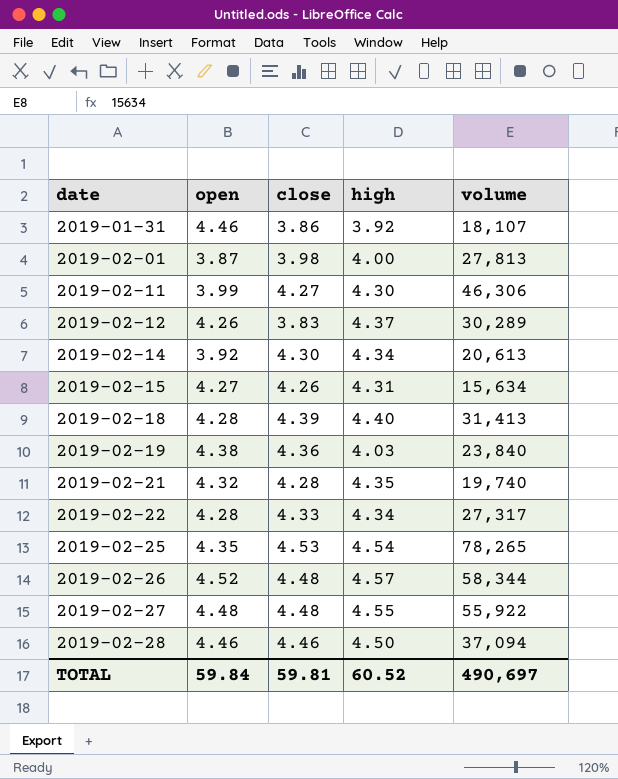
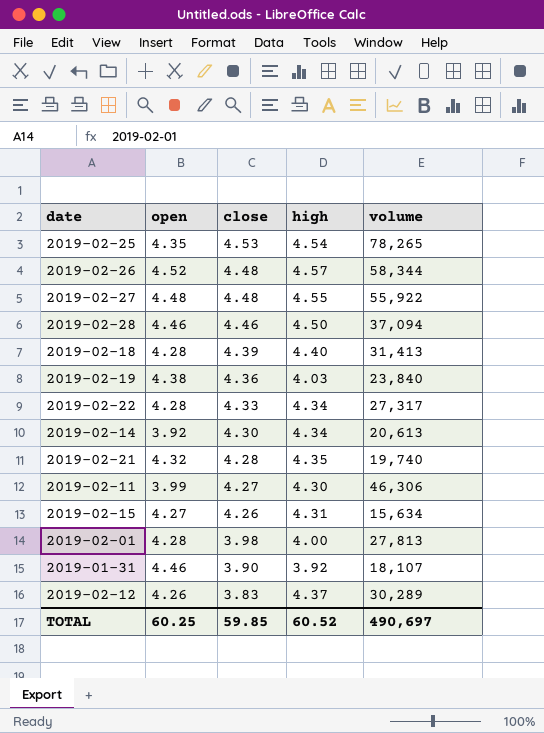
row order: date ascending -> close descending
2019-02-01 | open: 3.87 -> 4.28
2019-01-31 | close: 3.86 -> 3.90
TOTAL | open: 59.84 -> 60.25
TOTAL | close: 59.81 -> 59.85

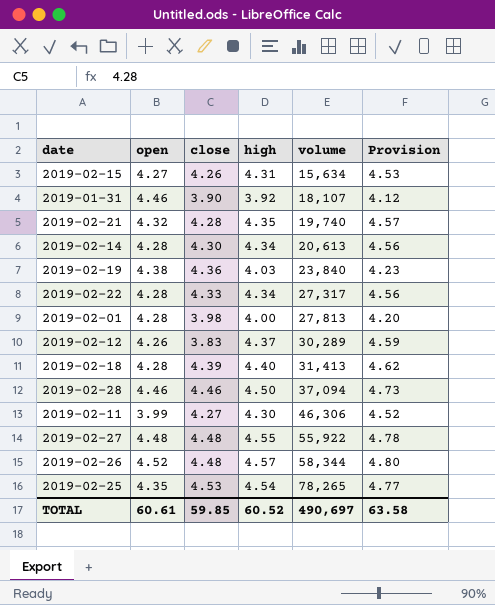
row order: close descending -> volume ascending
column Provision | formula: none -> [high] * 1.05
2019-02-14 | open: 3.92 -> 4.28
TOTAL | open: 60.25 -> 60.61

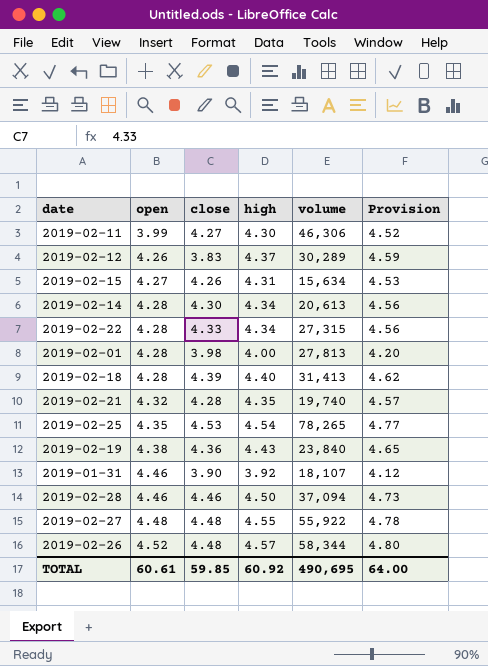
row order: volume ascending -> open ascending
2019-02-22 | volume: 27,317 -> 27,315
2019-02-19 | high: 4.03 -> 4.43
2019-02-19 | Provision: 4.23 -> 4.65
TOTAL | high: 60.52 -> 60.92
TOTAL | volume: 490,697 -> 490,695
TOTAL | Provision: 63.58 -> 64.00

